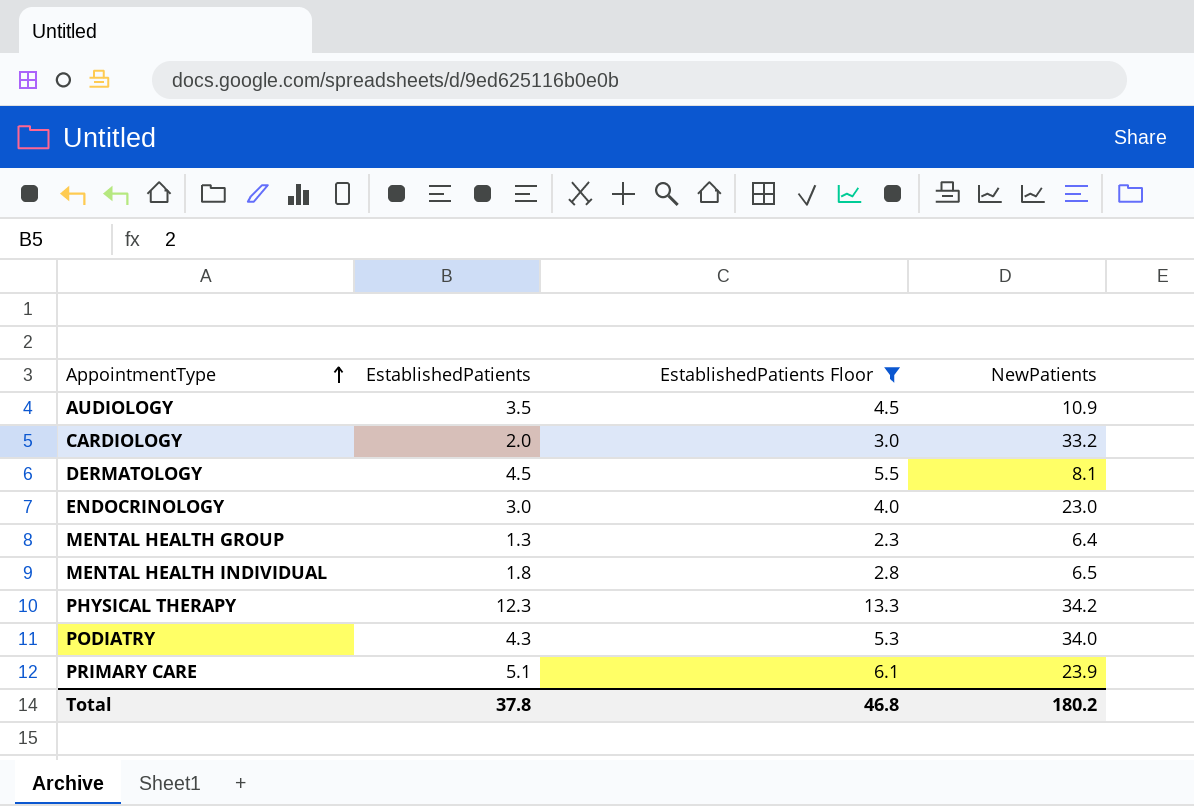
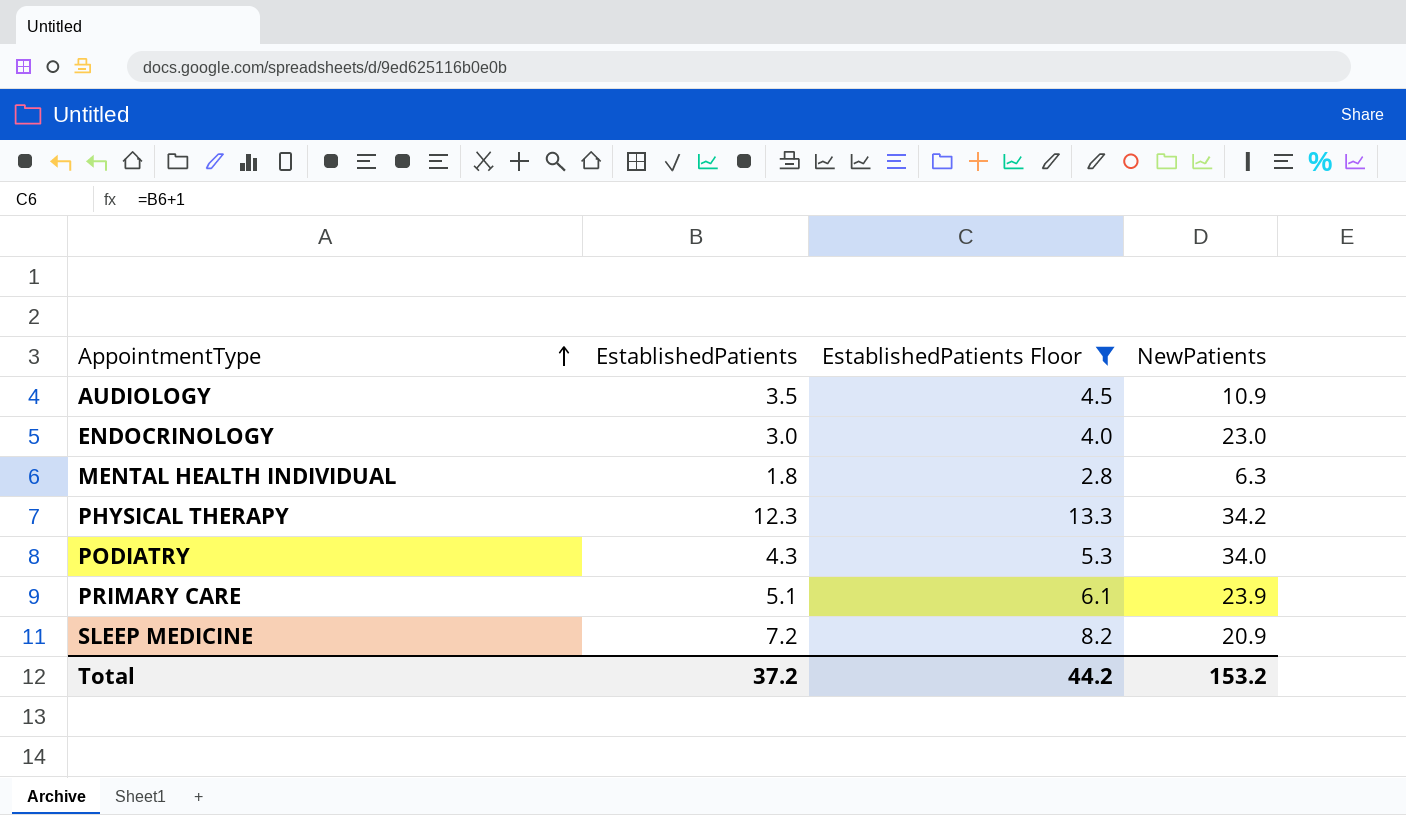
row CARDIOLOGY: 2.0 | 3.0 | 33.2 -> none
row DERMATOLOGY: 4.5 | 5.5 | 8.1 -> none
row MENTAL HEALTH GROUP: 1.3 | 2.3 | 6.4 -> none
MENTAL HEALTH INDIVIDUAL | NewPatients: 6.5 -> 6.3
row SLEEP MEDICINE: none -> 7.2 | 8.2 | 20.9
Total | EstablishedPatients: 37.8 -> 37.2
Total | EstablishedPatients Floor: 46.8 -> 44.2
Total | NewPatients: 180.2 -> 153.2

